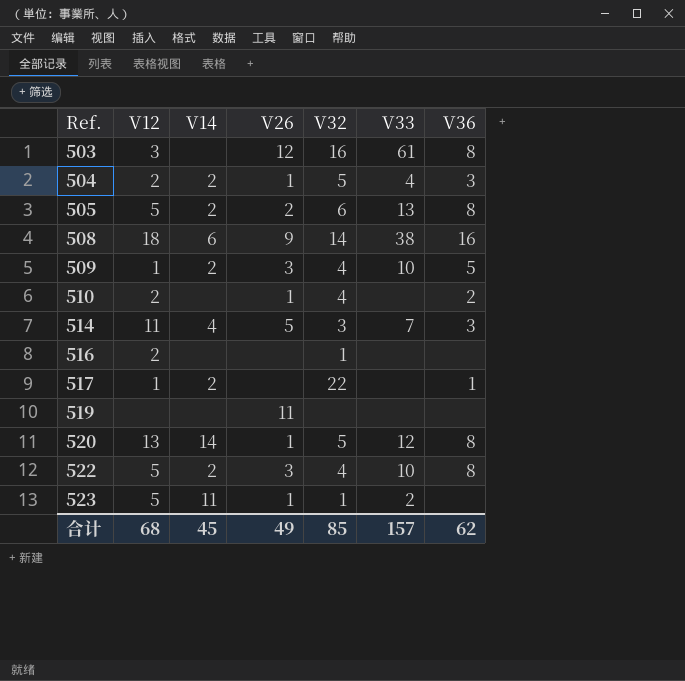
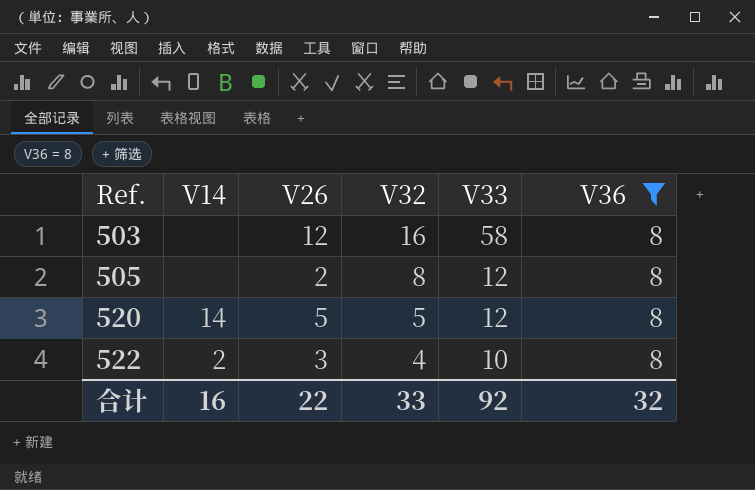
filter: none -> V36 = 8
column V12 | position: 2 -> none
503 | V33: 61 -> 58
505 | V14: 2 -> none
505 | V32: 6 -> 8
505 | V33: 13 -> 12
520 | V26: 1 -> 5
合计 | V14: 45 -> 16
合计 | V26: 49 -> 22
合计 | V32: 85 -> 33
合计 | V33: 157 -> 92
合计 | V36: 62 -> 32

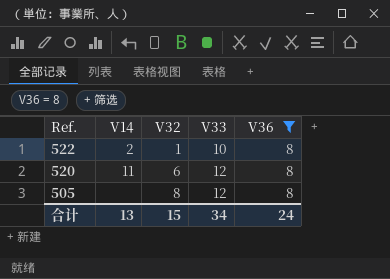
row order: Ref. ascending -> Ref. descending
column V26 | position: 3 -> none
row 503: none | 12 | 16 | 58 | 8 -> none
522 | V32: 4 -> 1
520 | V14: 14 -> 11
520 | V32: 5 -> 6
合计 | V14: 16 -> 13
合计 | V32: 33 -> 15
合计 | V33: 92 -> 34
合计 | V36: 32 -> 24

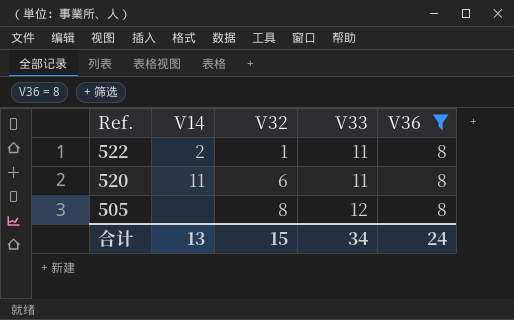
522 | V33: 10 -> 11
520 | V33: 12 -> 11

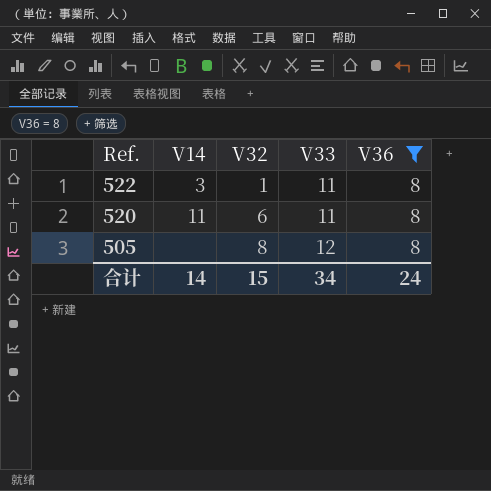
522 | V14: 2 -> 3
合计 | V14: 13 -> 14

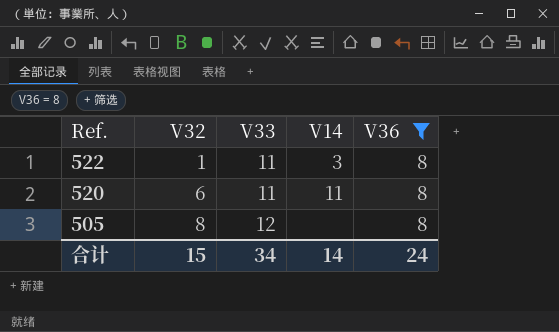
column V14 | position: 2 -> 4

